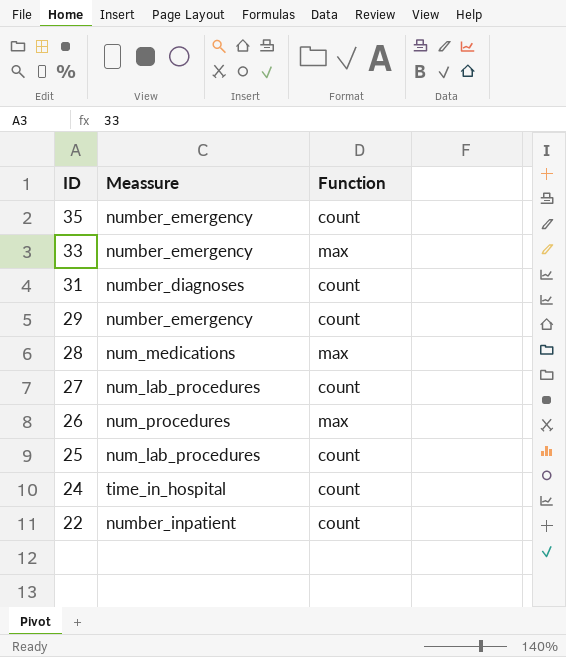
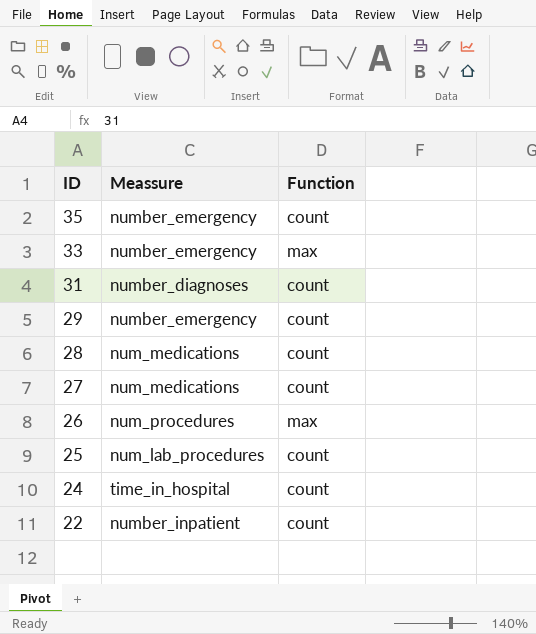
28 | Function: max -> count
27 | Meassure: num_lab_procedures -> num_medications

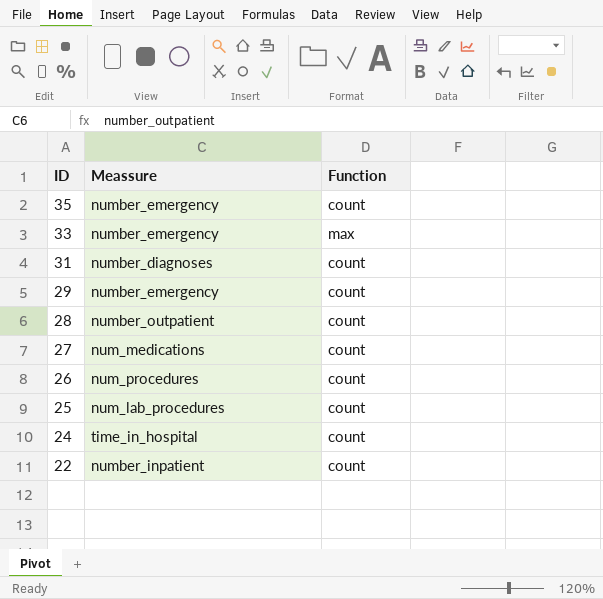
28 | Meassure: num_medications -> number_outpatient
26 | Function: max -> count

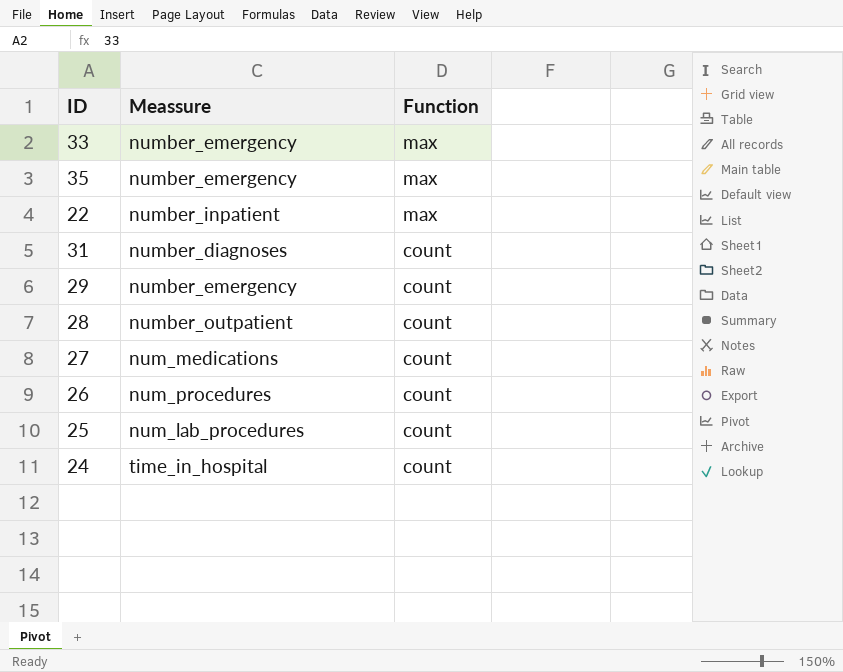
row order: ID descending -> Function descending
35 | Function: count -> max
22 | Function: count -> max

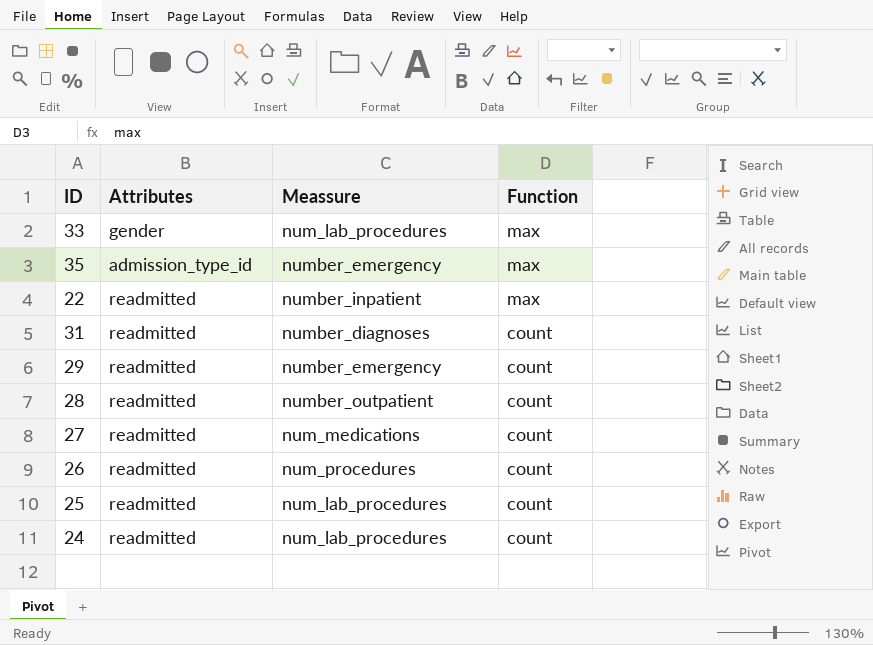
column Attributes | position: none -> 2
33 | Meassure: number_emergency -> num_lab_procedures
24 | Meassure: time_in_hospital -> num_lab_procedures

